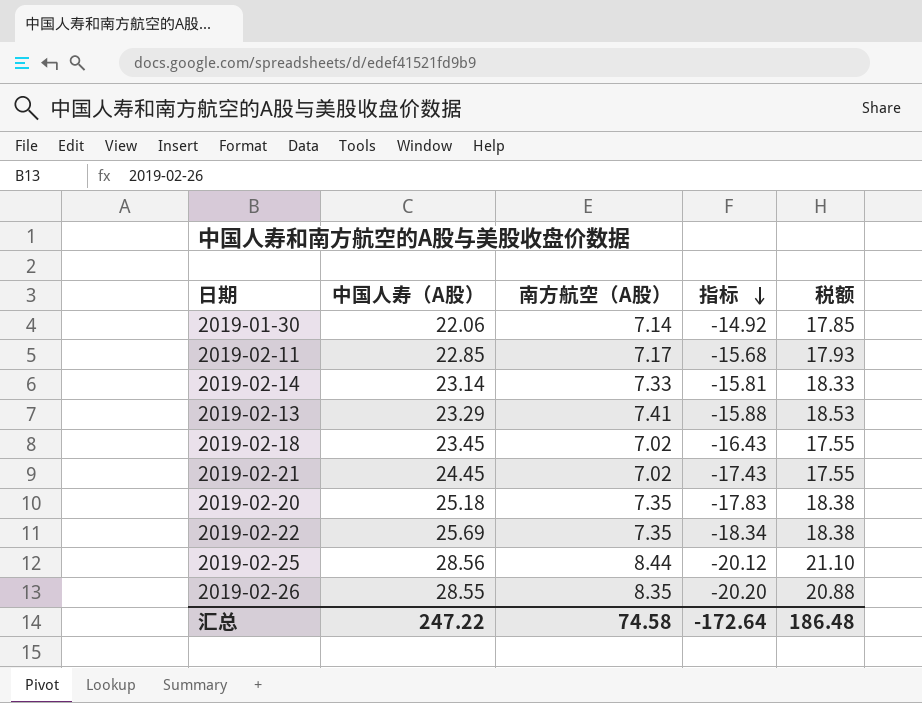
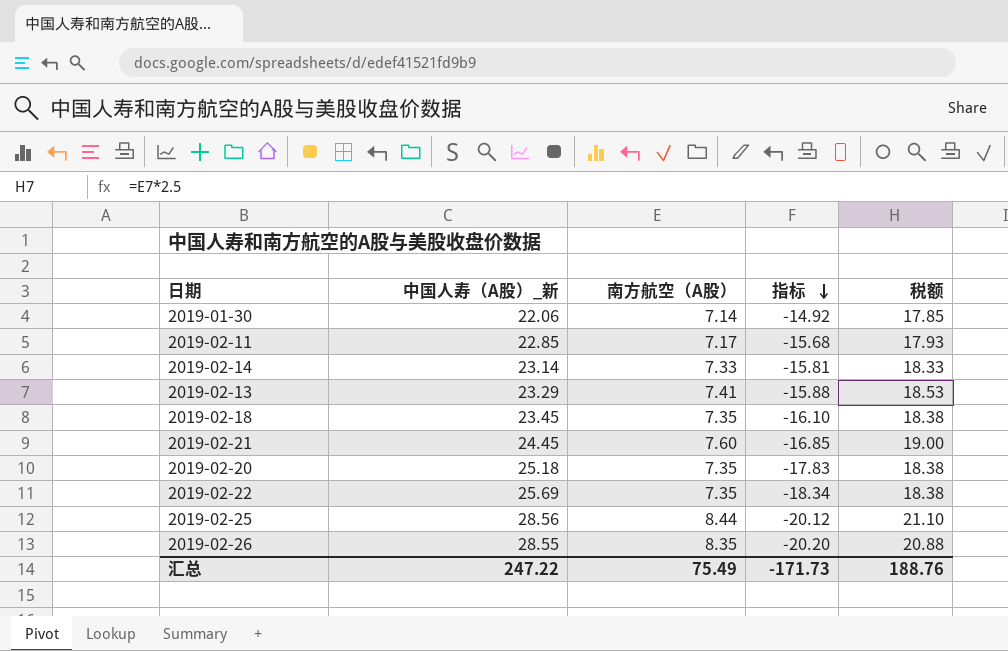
column name: 中国人寿（A股） -> 中国人寿（A股）_新
2019-02-18 | 南方航空（A股）: 7.02 -> 7.35
2019-02-18 | 指标: -16.43 -> -16.10
2019-02-18 | 税额: 17.55 -> 18.38
2019-02-21 | 南方航空（A股）: 7.02 -> 7.60
2019-02-21 | 指标: -17.43 -> -16.85
2019-02-21 | 税额: 17.55 -> 19.00
汇总 | 南方航空（A股）: 74.58 -> 75.49
汇总 | 指标: -172.64 -> -171.73
汇总 | 税额: 186.48 -> 188.76

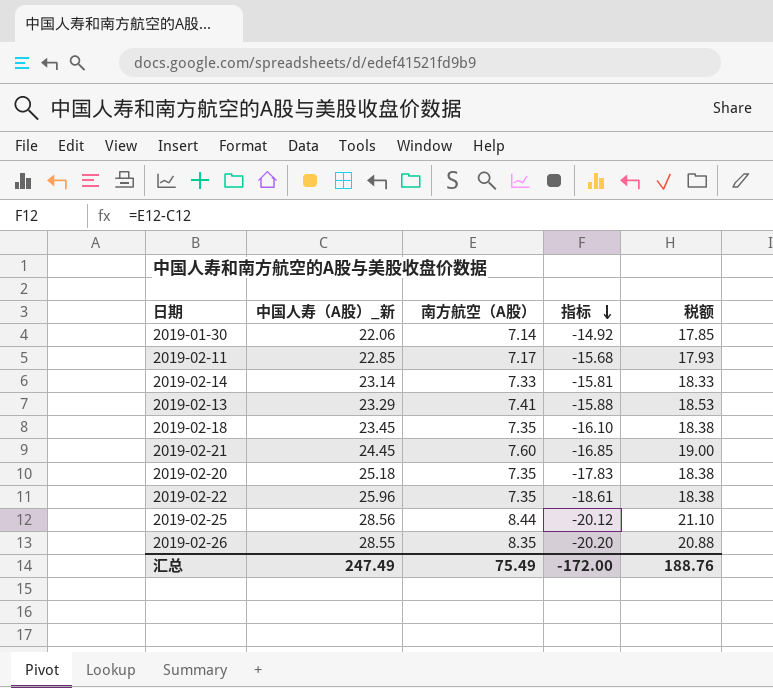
2019-02-22 | 中国人寿（A股）_新: 25.69 -> 25.96
2019-02-22 | 指标: -18.34 -> -18.61
汇总 | 中国人寿（A股）_新: 247.22 -> 247.49
汇总 | 指标: -171.73 -> -172.00

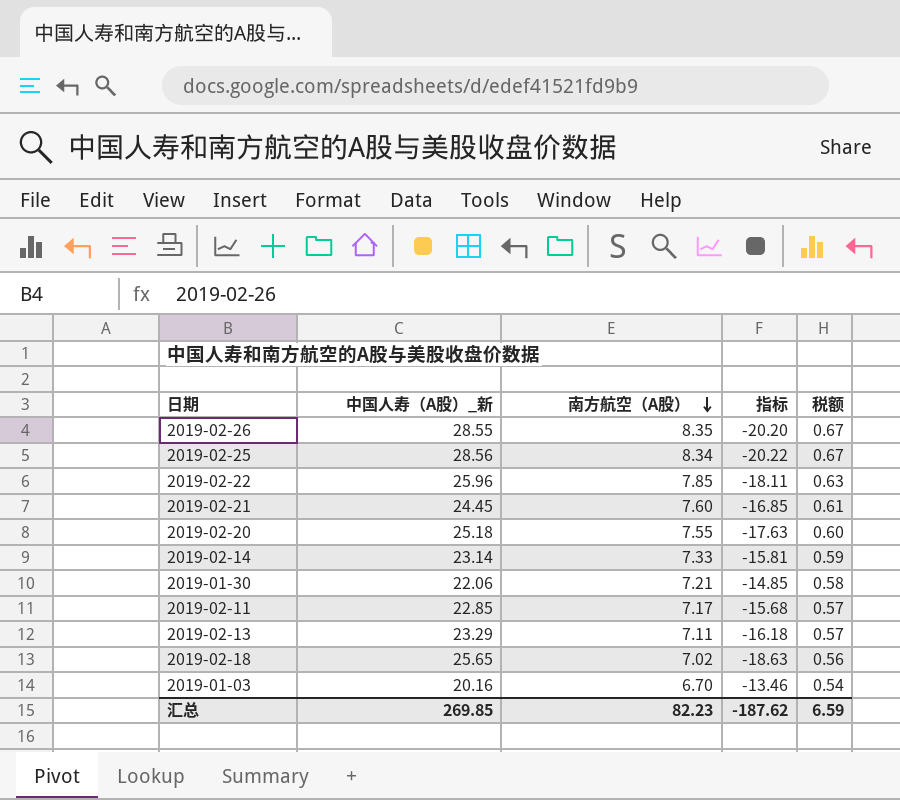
row order: 指标 descending -> 南方航空（A股） descending
column 税额 | formula: [南方航空（A股）] * 2.5 -> [南方航空（A股）] * 0.08
2019-02-25 | 南方航空（A股）: 8.44 -> 8.34
2019-02-25 | 指标: -20.12 -> -20.22
2019-02-22 | 南方航空（A股）: 7.35 -> 7.85
2019-02-22 | 指标: -18.61 -> -18.11
2019-02-20 | 南方航空（A股）: 7.35 -> 7.55
2019-02-20 | 指标: -17.83 -> -17.63
2019-01-30 | 南方航空（A股）: 7.14 -> 7.21
2019-01-30 | 指标: -14.92 -> -14.85
2019-02-13 | 南方航空（A股）: 7.41 -> 7.11
2019-02-13 | 指标: -15.88 -> -16.18
2019-02-18 | 中国人寿（A股）_新: 23.45 -> 25.65
2019-02-18 | 南方航空（A股）: 7.35 -> 7.02
2019-02-18 | 指标: -16.10 -> -18.63
row 2019-01-03: none -> 20.16 | 6.70 | -13.46 | 0.54
汇总 | 中国人寿（A股）_新: 247.49 -> 269.85
汇总 | 南方航空（A股）: 75.49 -> 82.23
汇总 | 指标: -172.00 -> -187.62
汇总 | 税额: 188.76 -> 6.59

